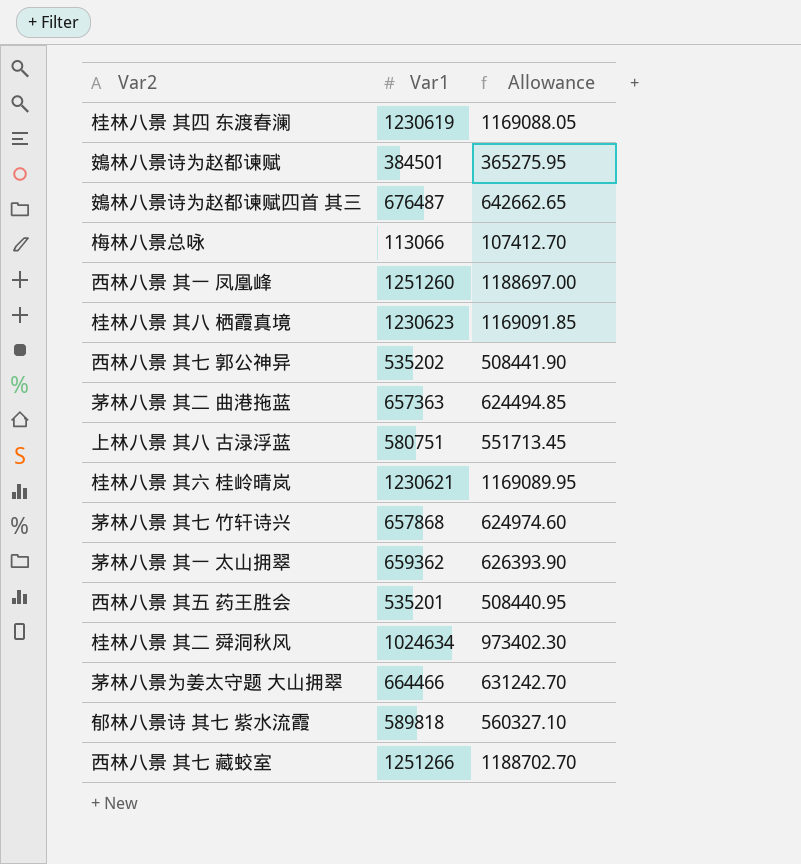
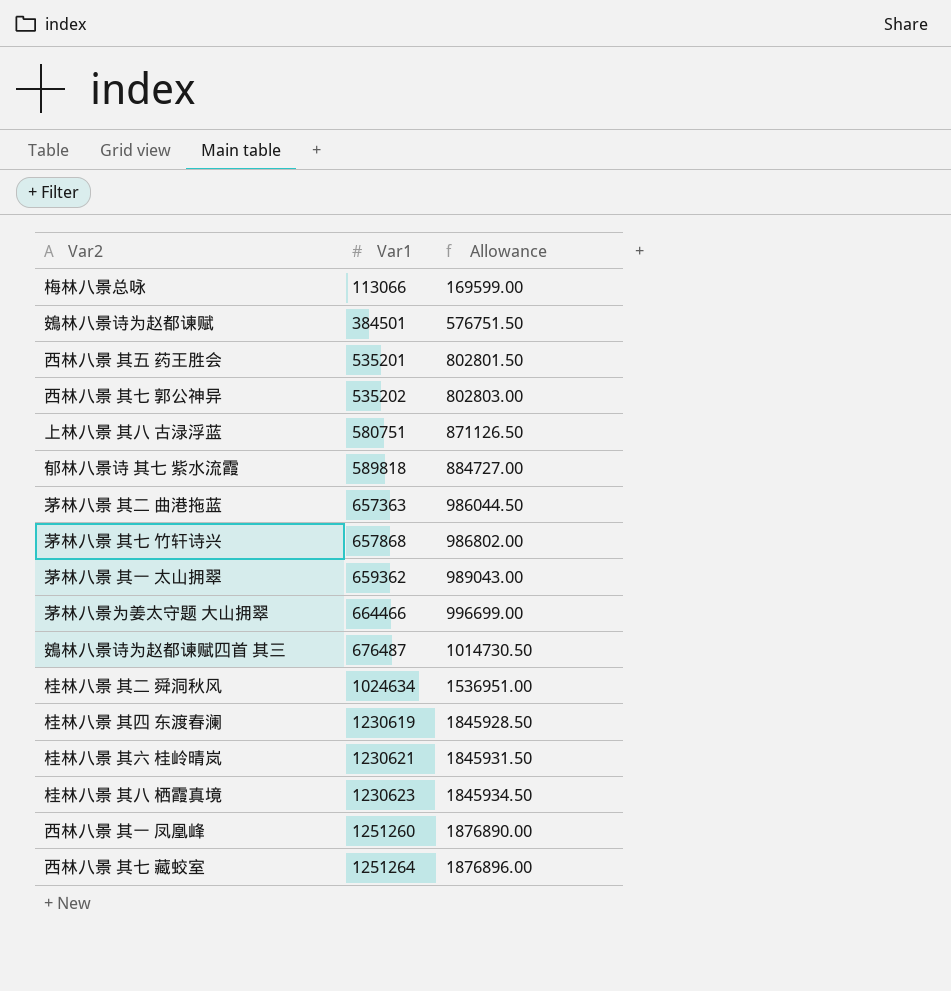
row order: none -> Var1 ascending
column Allowance | formula: [Var1] * 0.95 -> [Var1] * 1.5
西林八景 其七 藏蛟室 | Var1: 1251266 -> 1251264

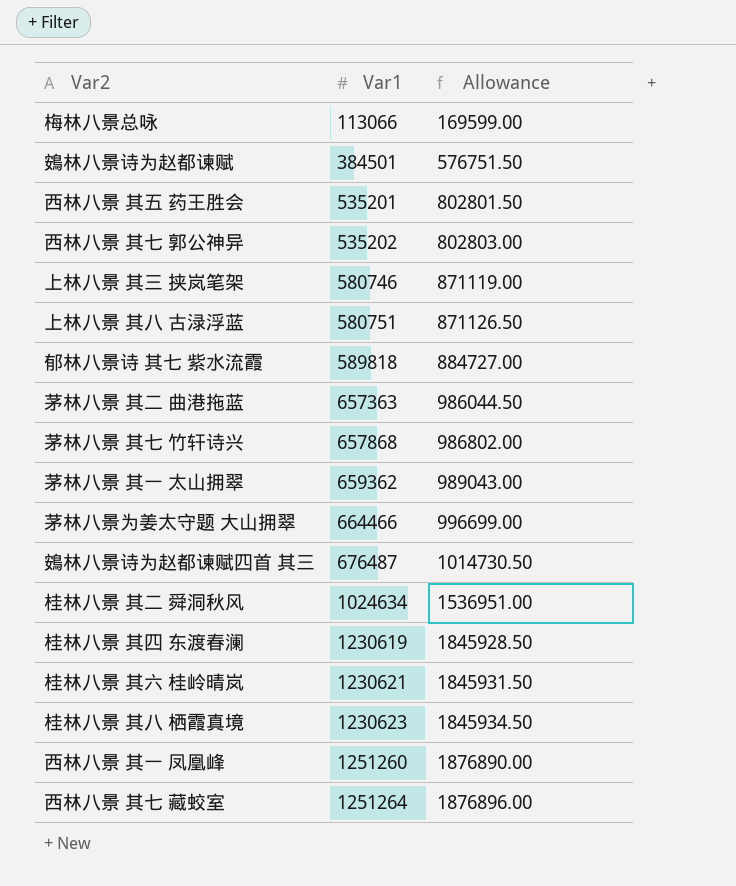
row 上林八景 其三 挟岚笔架: none -> 580746 | 871119.00

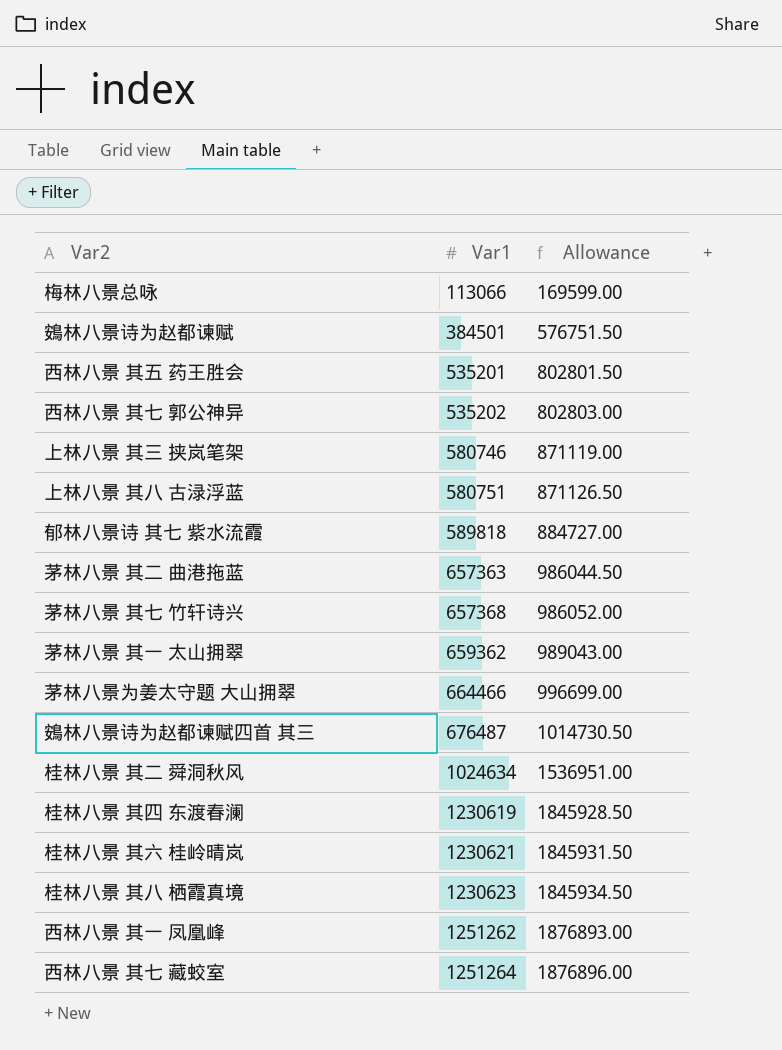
茅林八景 其七 竹轩诗兴 | Var1: 657868 -> 657368
茅林八景 其七 竹轩诗兴 | Allowance: 986802.00 -> 986052.00
西林八景 其一 凤凰峰 | Var1: 1251260 -> 1251262
西林八景 其一 凤凰峰 | Allowance: 1876890.00 -> 1876893.00

